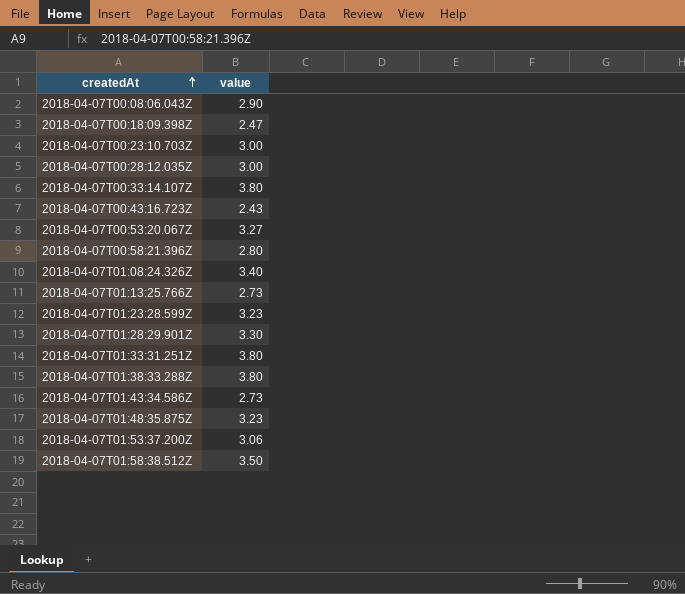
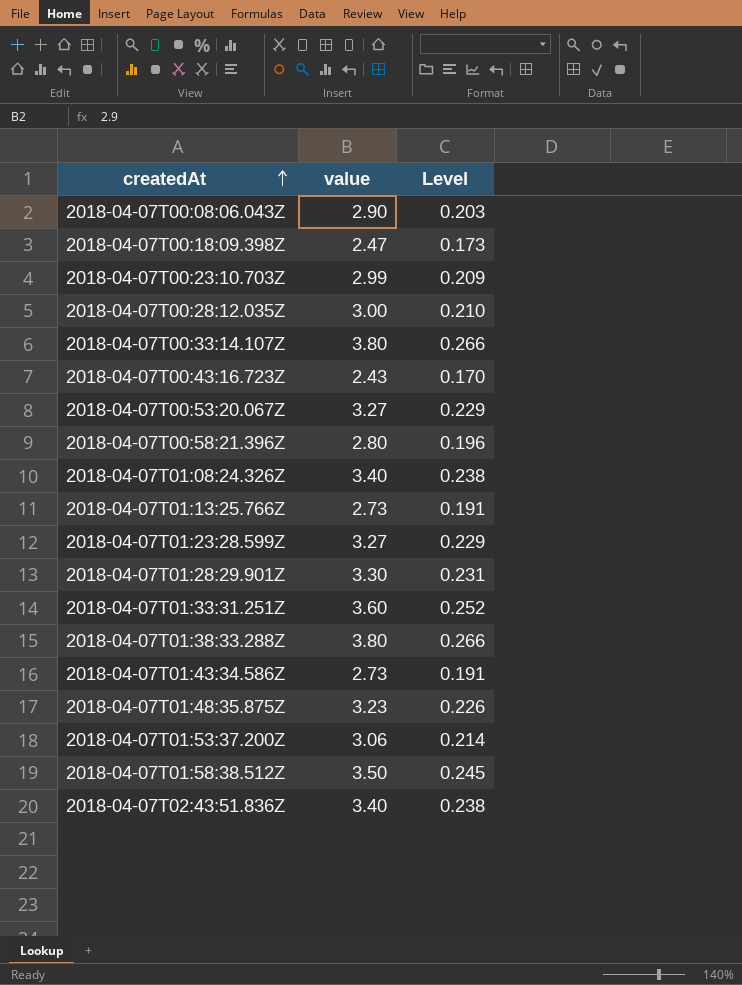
column Level | formula: none -> [value] * 0.07
2018-04-07T00:23:10.703Z | value: 3.00 -> 2.99
2018-04-07T01:23:28.599Z | value: 3.23 -> 3.27
2018-04-07T01:33:31.251Z | value: 3.80 -> 3.60
row 2018-04-07T02:43:51.836Z: none -> 3.40 | 0.238

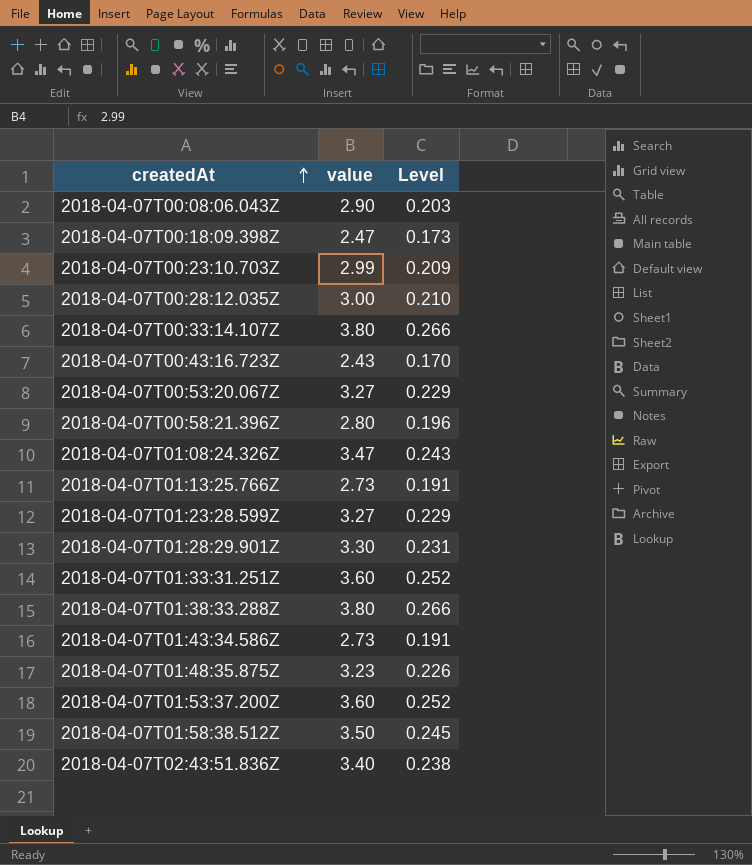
2018-04-07T01:08:24.326Z | value: 3.40 -> 3.47
2018-04-07T01:08:24.326Z | Level: 0.238 -> 0.243
2018-04-07T01:53:37.200Z | value: 3.06 -> 3.60
2018-04-07T01:53:37.200Z | Level: 0.214 -> 0.252

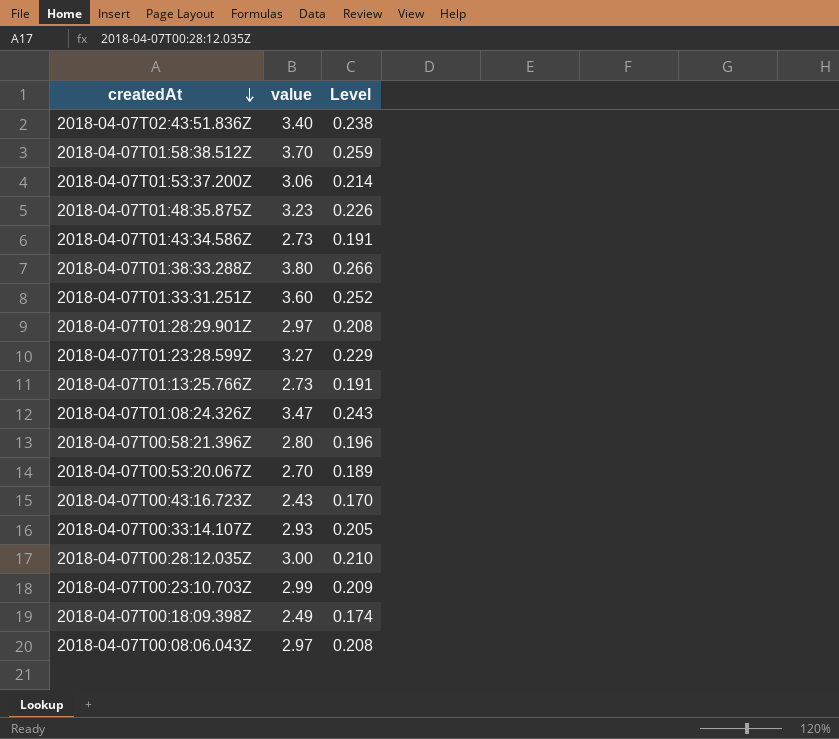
row order: createdAt ascending -> createdAt descending
2018-04-07T01:58:38.512Z | value: 3.50 -> 3.70
2018-04-07T01:58:38.512Z | Level: 0.245 -> 0.259
2018-04-07T01:53:37.200Z | value: 3.60 -> 3.06
2018-04-07T01:53:37.200Z | Level: 0.252 -> 0.214
2018-04-07T01:28:29.901Z | value: 3.30 -> 2.97
2018-04-07T01:28:29.901Z | Level: 0.231 -> 0.208
2018-04-07T00:53:20.067Z | value: 3.27 -> 2.70
2018-04-07T00:53:20.067Z | Level: 0.229 -> 0.189
2018-04-07T00:33:14.107Z | value: 3.80 -> 2.93
2018-04-07T00:33:14.107Z | Level: 0.266 -> 0.205
2018-04-07T00:18:09.398Z | value: 2.47 -> 2.49
2018-04-07T00:18:09.398Z | Level: 0.173 -> 0.174
2018-04-07T00:08:06.043Z | value: 2.90 -> 2.97
2018-04-07T00:08:06.043Z | Level: 0.203 -> 0.208

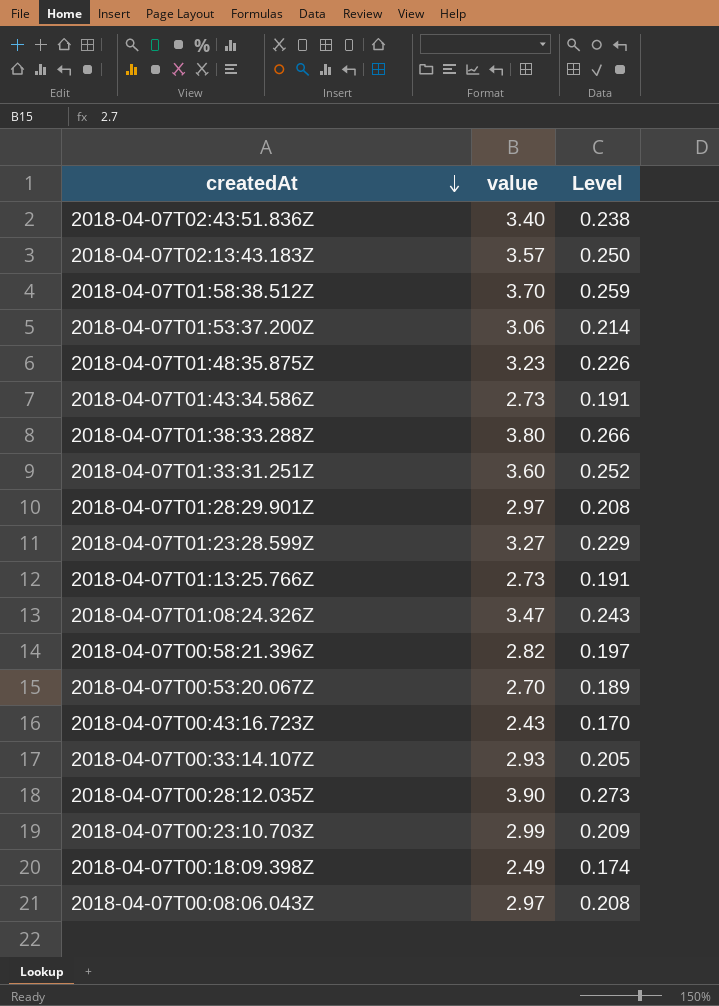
row 2018-04-07T02:13:43.183Z: none -> 3.57 | 0.250
2018-04-07T00:58:21.396Z | value: 2.80 -> 2.82
2018-04-07T00:58:21.396Z | Level: 0.196 -> 0.197
2018-04-07T00:28:12.035Z | value: 3.00 -> 3.90
2018-04-07T00:28:12.035Z | Level: 0.210 -> 0.273

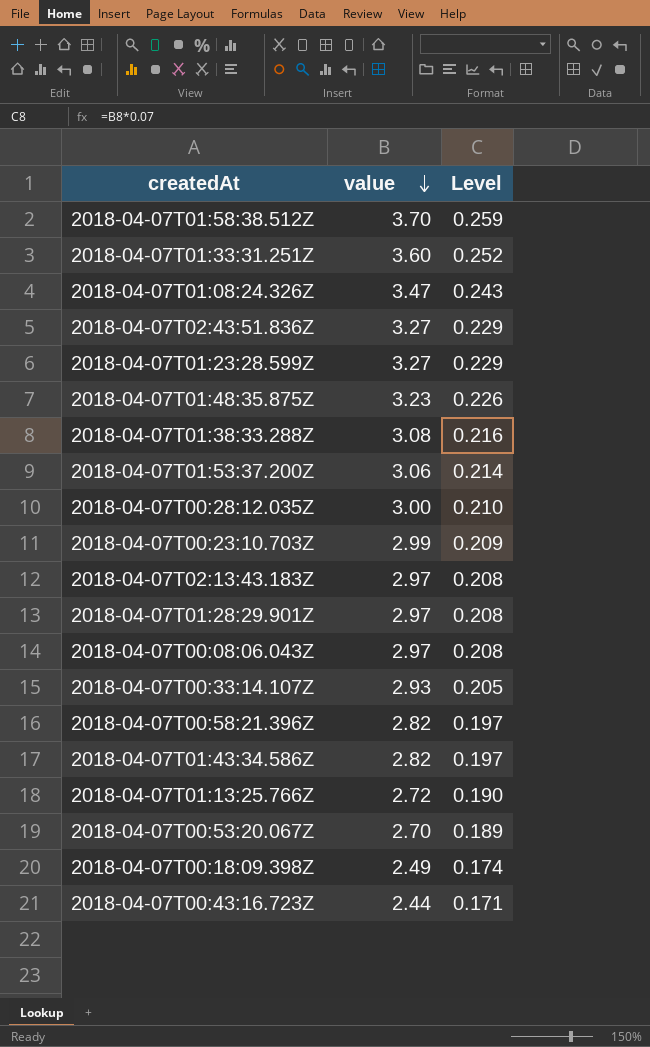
row order: createdAt descending -> value descending
2018-04-07T02:43:51.836Z | value: 3.40 -> 3.27
2018-04-07T02:43:51.836Z | Level: 0.238 -> 0.229
2018-04-07T01:38:33.288Z | value: 3.80 -> 3.08
2018-04-07T01:38:33.288Z | Level: 0.266 -> 0.216
2018-04-07T00:28:12.035Z | value: 3.90 -> 3.00
2018-04-07T00:28:12.035Z | Level: 0.273 -> 0.210
2018-04-07T02:13:43.183Z | value: 3.57 -> 2.97
2018-04-07T02:13:43.183Z | Level: 0.250 -> 0.208
2018-04-07T01:43:34.586Z | value: 2.73 -> 2.82
2018-04-07T01:43:34.586Z | Level: 0.191 -> 0.197
2018-04-07T01:13:25.766Z | value: 2.73 -> 2.72
2018-04-07T01:13:25.766Z | Level: 0.191 -> 0.190
2018-04-07T00:43:16.723Z | value: 2.43 -> 2.44
2018-04-07T00:43:16.723Z | Level: 0.170 -> 0.171

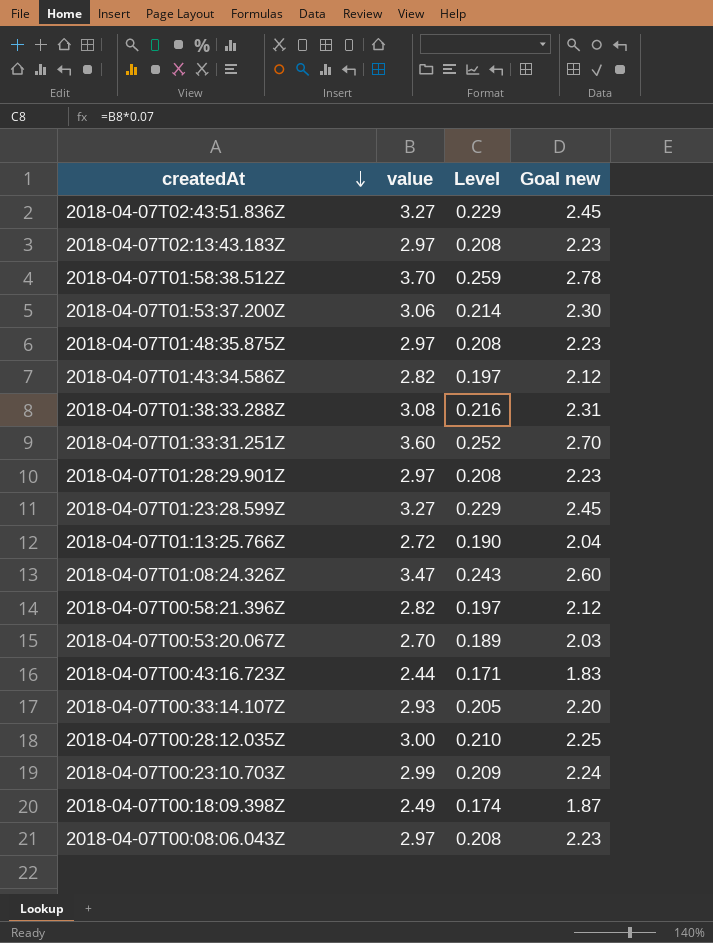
row order: value descending -> createdAt descending
column Goal new | formula: none -> [value] * 0.75
2018-04-07T01:48:35.875Z | value: 3.23 -> 2.97
2018-04-07T01:48:35.875Z | Level: 0.226 -> 0.208

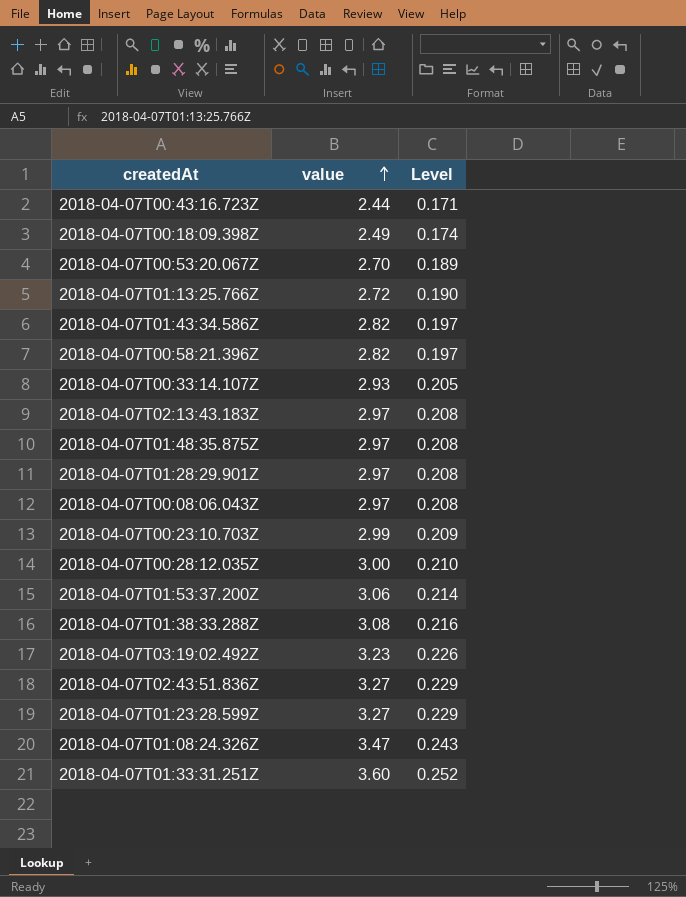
row order: createdAt descending -> value ascending
column Goal new | formula: [value] * 0.75 -> none
row 2018-04-07T01:58:38.512Z: 3.70 | 0.259 | 2.78 -> none
row 2018-04-07T03:19:02.492Z: none -> 3.23 | 0.226

